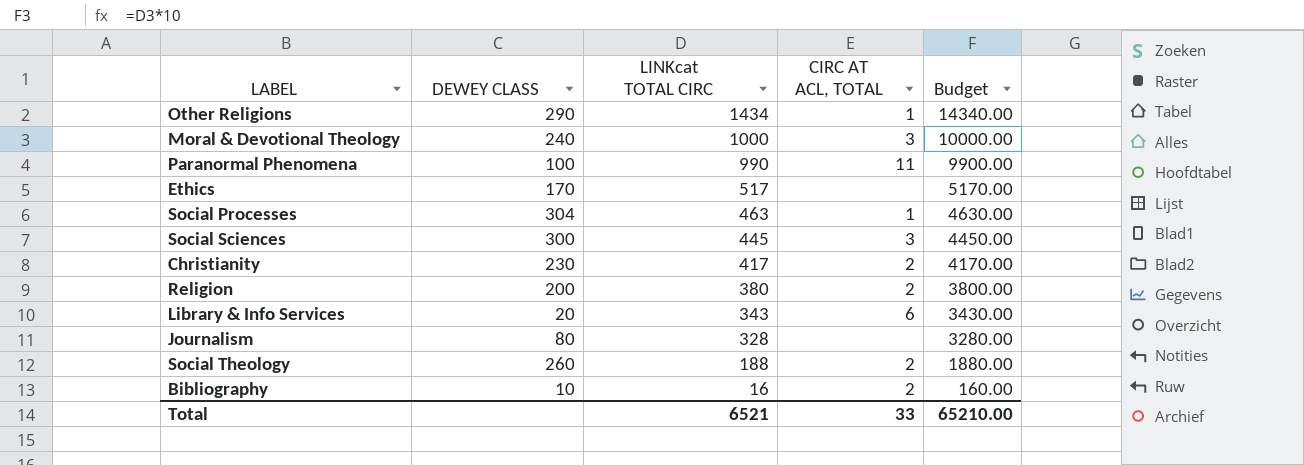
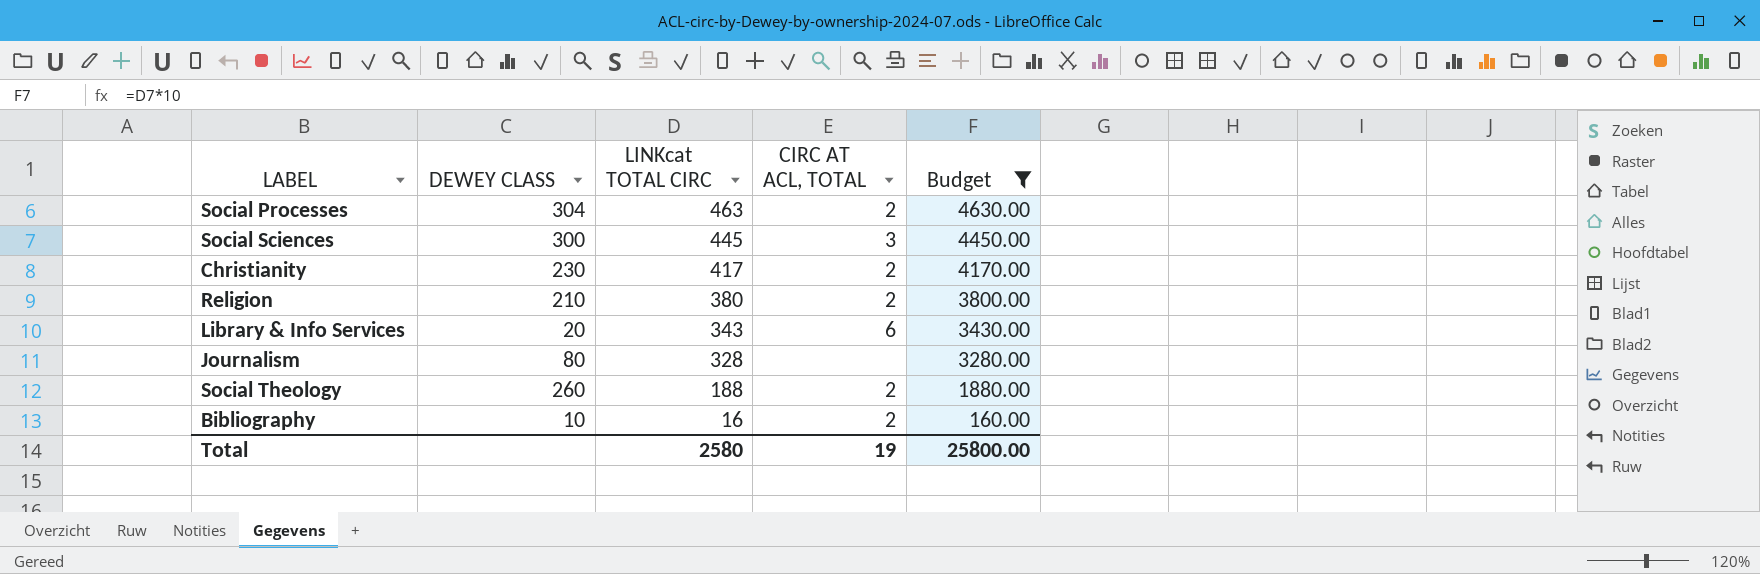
filter: none -> Budget <= 4630.00
Social Processes | CIRC AT ACL, TOTAL: 1 -> 2
Religion | DEWEY CLASS: 200 -> 210
Total | LINKcat TOTAL CIRC: 6521 -> 2580
Total | CIRC AT ACL, TOTAL: 33 -> 19
Total | Budget: 65210.00 -> 25800.00

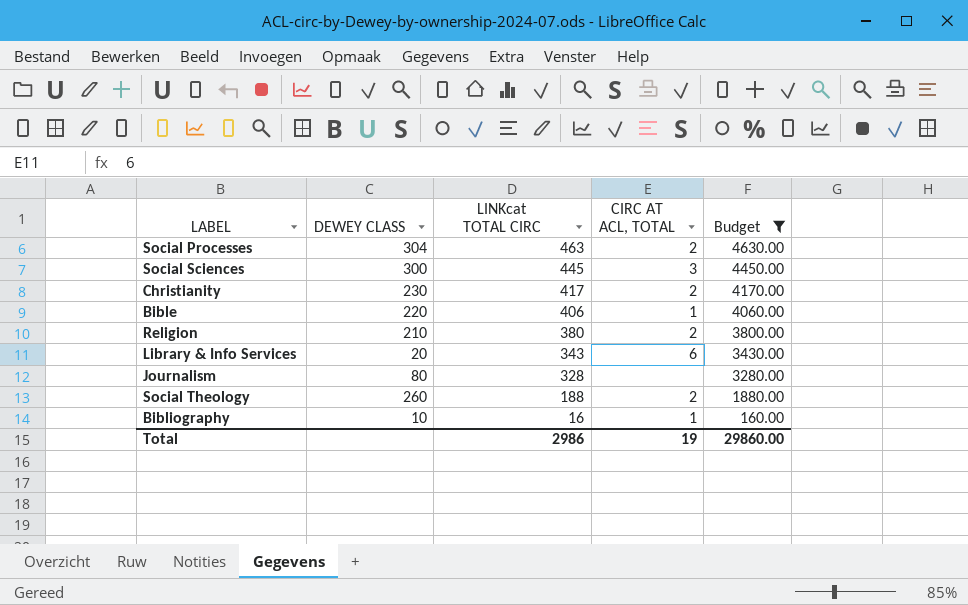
row Bible: none -> 220 | 406 | 1 | 4060.00
Bibliography | CIRC AT ACL, TOTAL: 2 -> 1
Total | LINKcat TOTAL CIRC: 2580 -> 2986
Total | Budget: 25800.00 -> 29860.00

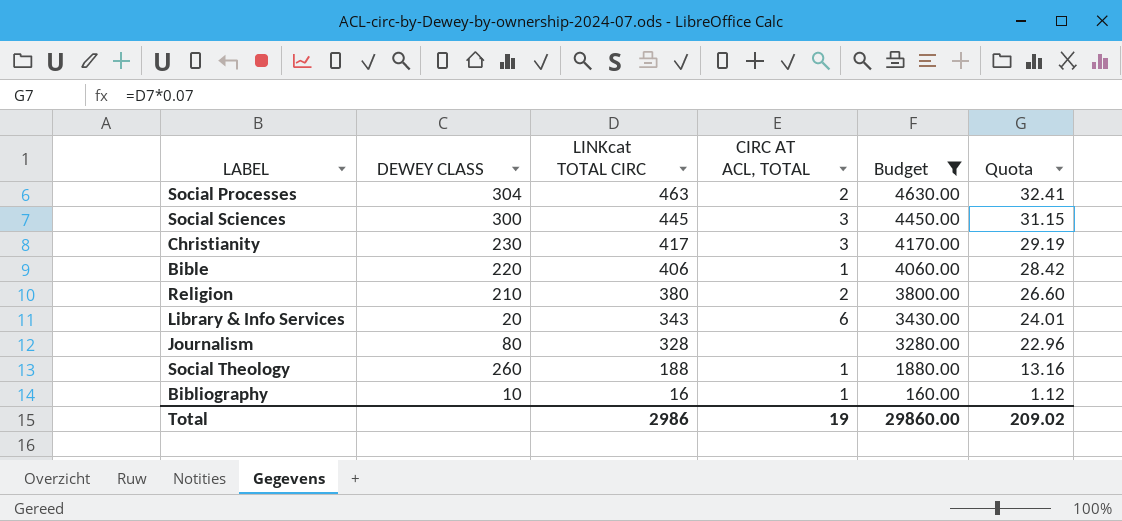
column Quota | formula: none -> [LINKcat TOTAL CIRC] * 0.07
Christianity | CIRC AT ACL, TOTAL: 2 -> 3
Social Theology | CIRC AT ACL, TOTAL: 2 -> 1

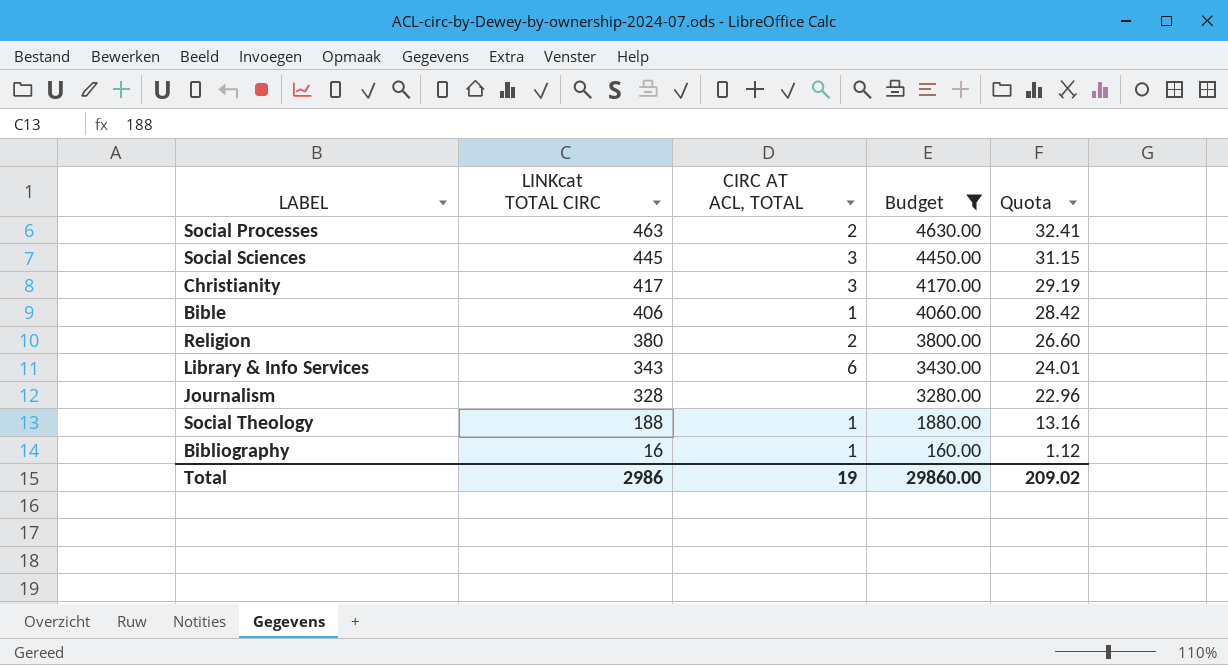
column DEWEY CLASS | position: 2 -> none

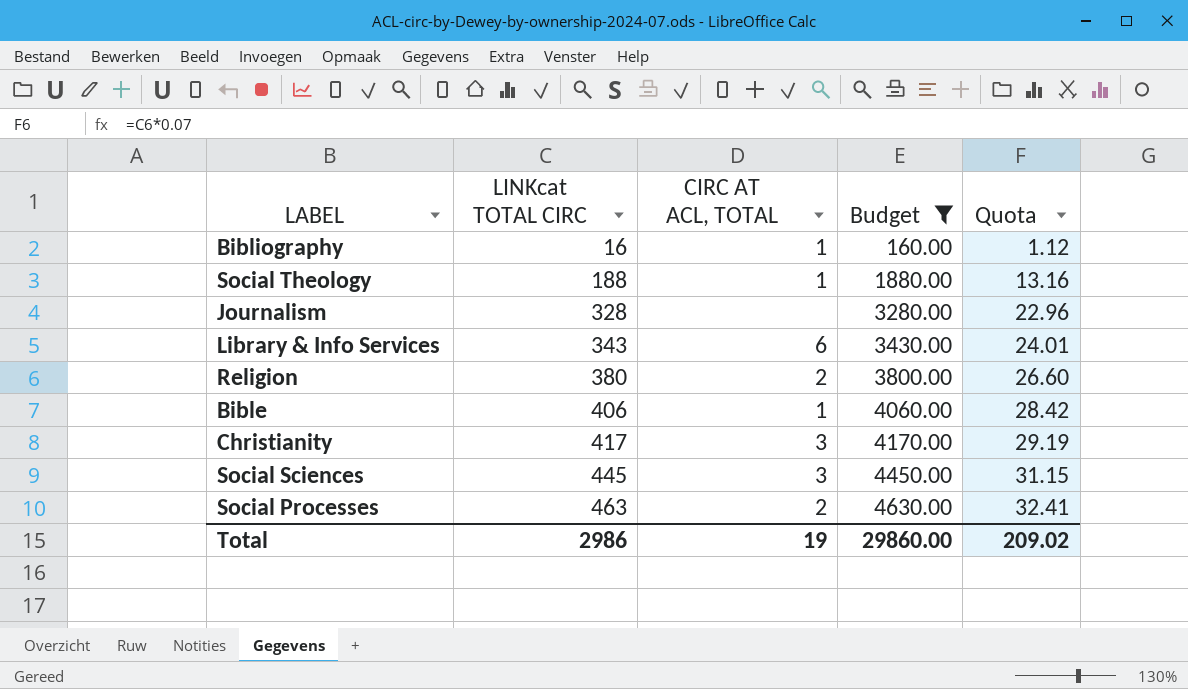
row order: LINKcat TOTAL CIRC descending -> LINKcat TOTAL CIRC ascending

